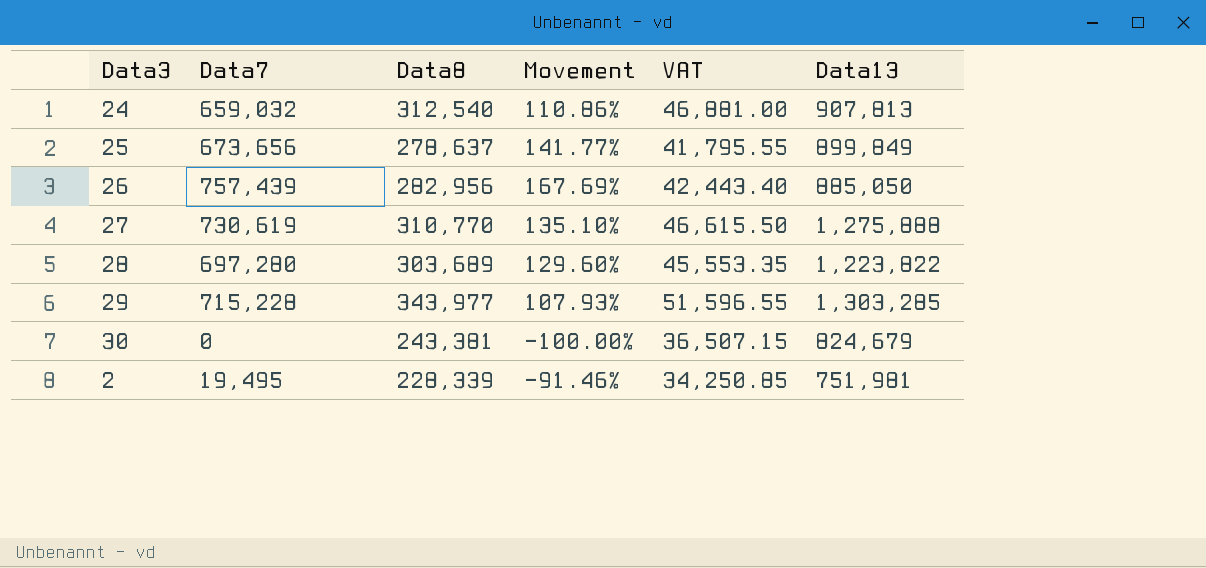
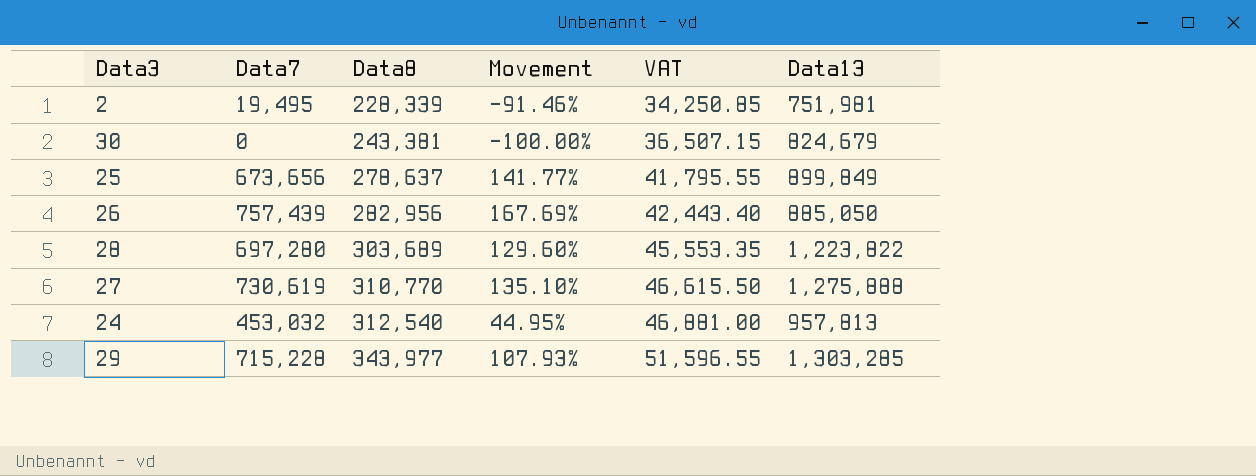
row order: none -> Data8 ascending
24 | Data7: 659,032 -> 453,032
24 | Movement: 110.86% -> 44.95%
24 | Data13: 907,813 -> 957,813

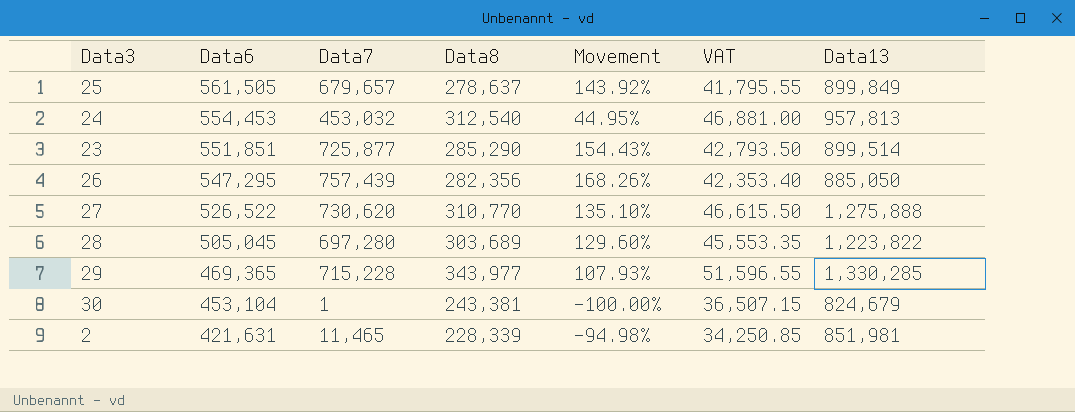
row order: Data8 ascending -> Data6 descending
column Data6 | position: none -> 2
25 | Data7: 673,656 -> 679,657
25 | Movement: 141.77% -> 143.92%
row 23: none -> 551,851 | 725,877 | 285,290 | 154.43% | 42,793.50 | 899,514
26 | Data8: 282,956 -> 282,356
26 | Movement: 167.69% -> 168.26%
26 | VAT: 42,443.40 -> 42,353.40
27 | Data7: 730,619 -> 730,620
29 | Data13: 1,303,285 -> 1,330,285
30 | Data7: 0 -> 1
2 | Data7: 19,495 -> 11,465
2 | Movement: -91.46% -> -94.98%
2 | Data13: 751,981 -> 851,981

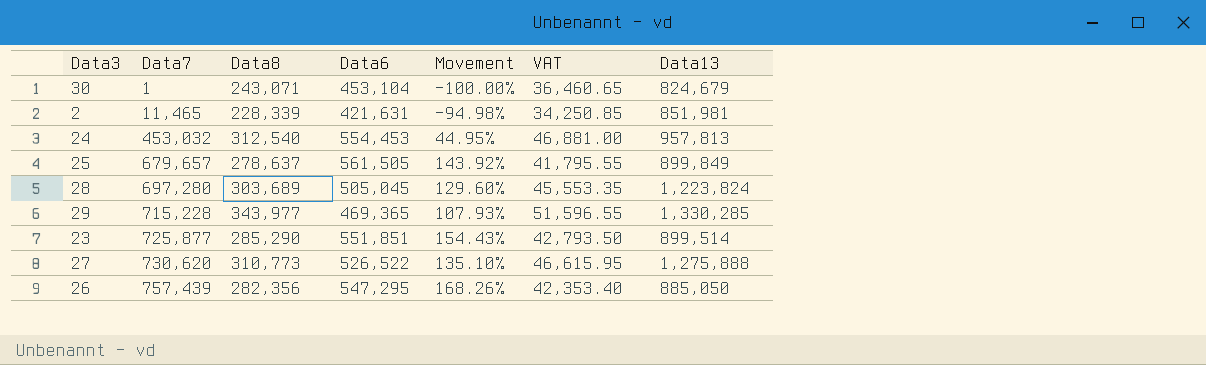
row order: Data6 descending -> Data7 ascending
column Data6 | position: 2 -> 4
30 | Data8: 243,381 -> 243,071
30 | VAT: 36,507.15 -> 36,460.65
28 | Data13: 1,223,822 -> 1,223,824
27 | Data8: 310,770 -> 310,773
27 | VAT: 46,615.50 -> 46,615.95

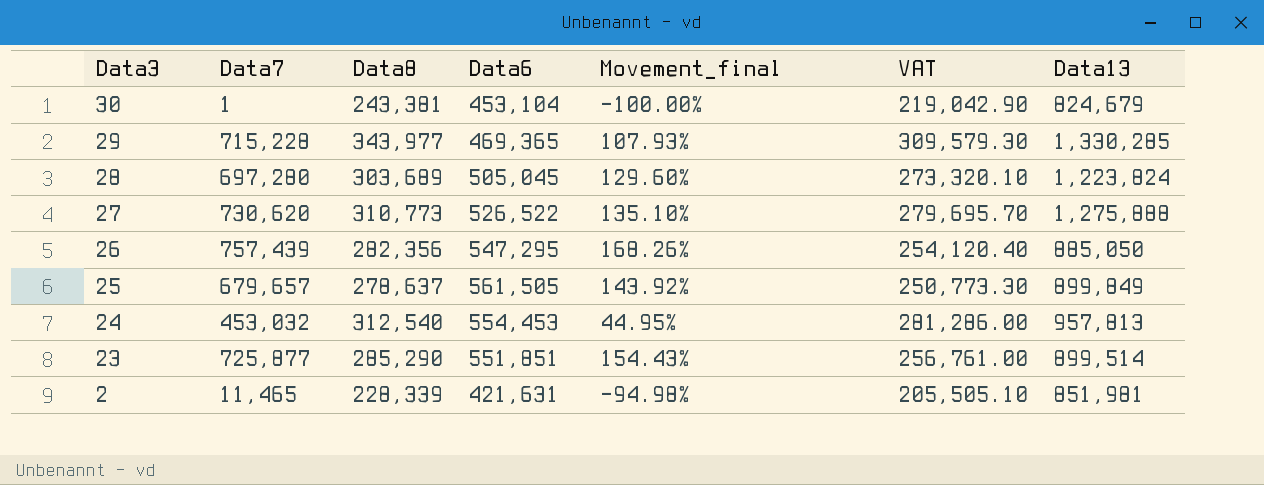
row order: Data7 ascending -> Data3 descending
column name: Movement -> Movement_final
column VAT | formula: [Data8] * 0.15 -> [Data8] * 0.9
30 | Data8: 243,071 -> 243,381

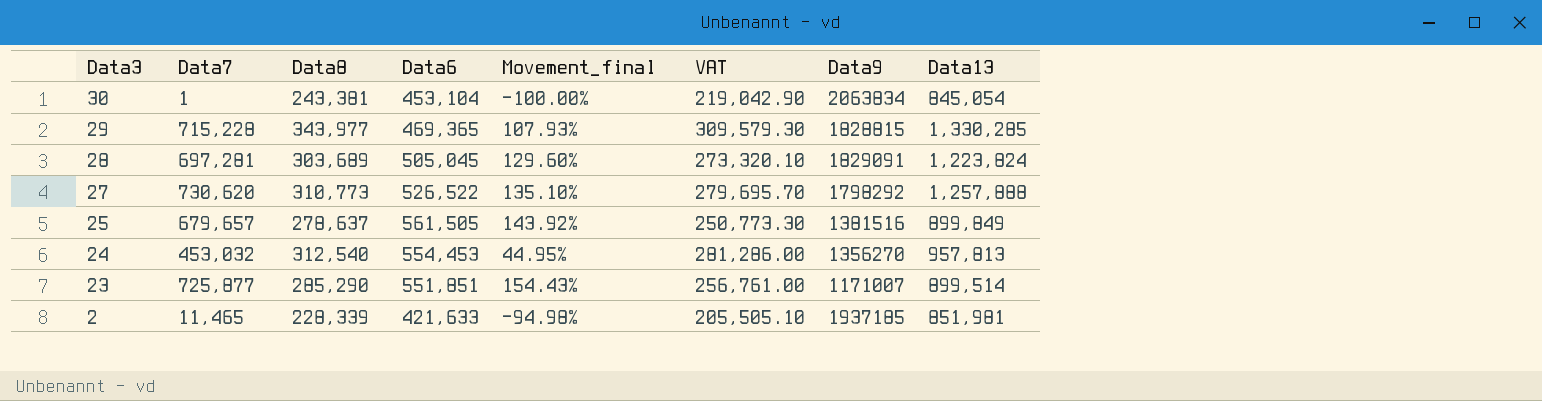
column Data9 | position: none -> 7
row 26: 757,439 | 282,356 | 547,295 | 168.26% | 254,120.40 | 885,050 -> none
30 | Data13: 824,679 -> 845,054
28 | Data7: 697,280 -> 697,281
27 | Data13: 1,275,888 -> 1,257,888
2 | Data6: 421,631 -> 421,633

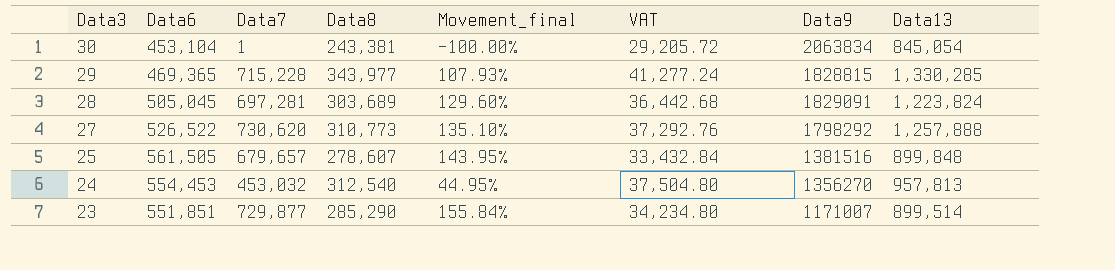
column Data6 | position: 4 -> 2
column VAT | formula: [Data8] * 0.9 -> [Data8] * 0.12
row 2: 11,465 | 228,339 | 421,633 | -94.98% | 205,505.10 | 1937185 | 851,981 -> none
25 | Data8: 278,637 -> 278,607
25 | Movement_final: 143.92% -> 143.95%
25 | Data13: 899,849 -> 899,848
23 | Data7: 725,877 -> 729,877
23 | Movement_final: 154.43% -> 155.84%

